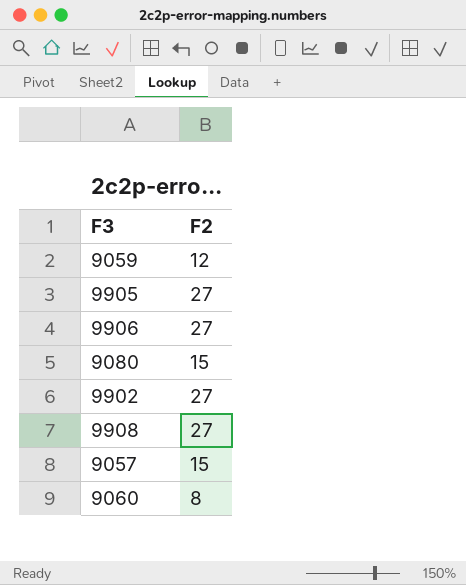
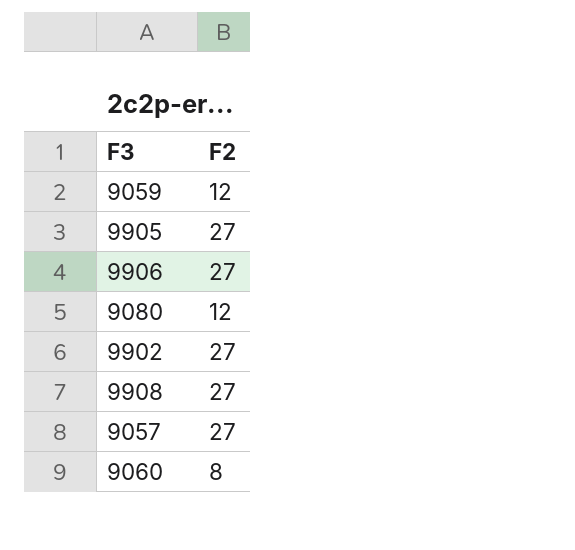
9080 | F2: 15 -> 12
9057 | F2: 15 -> 27

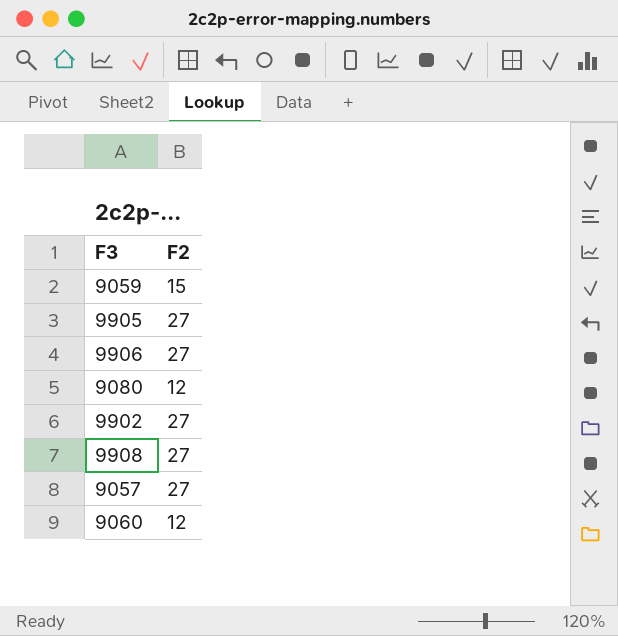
9059 | F2: 12 -> 15
9060 | F2: 8 -> 12

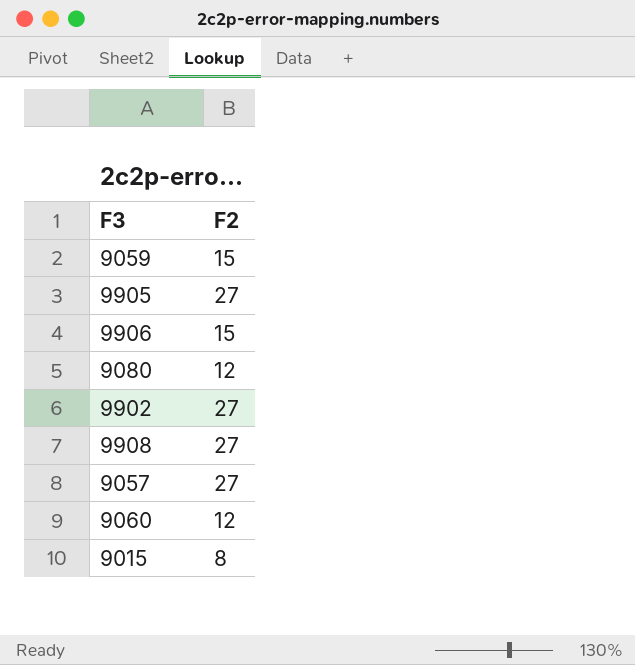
9906 | F2: 27 -> 15
row 9015: none -> 8

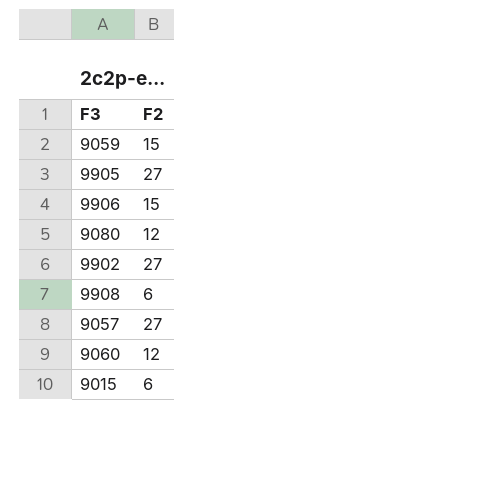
9908 | F2: 27 -> 6
9015 | F2: 8 -> 6

